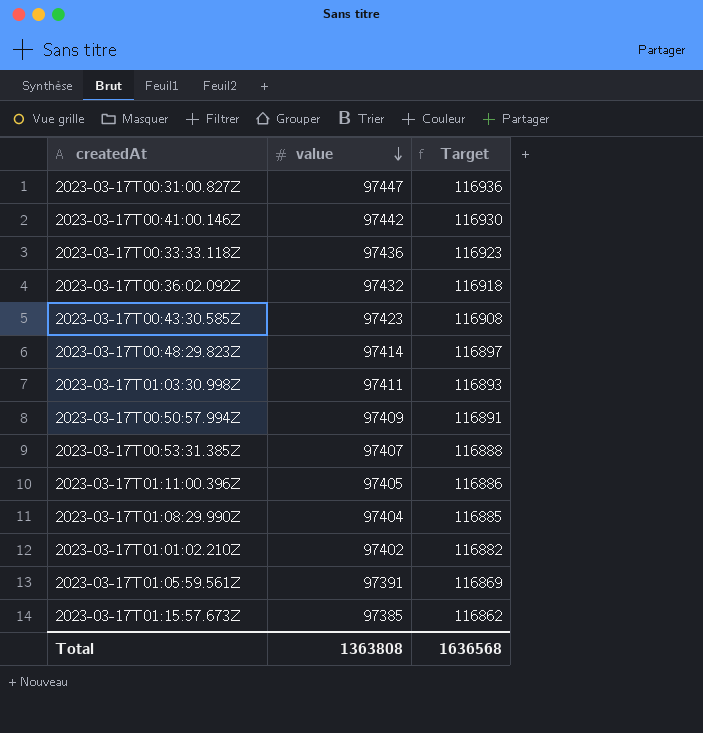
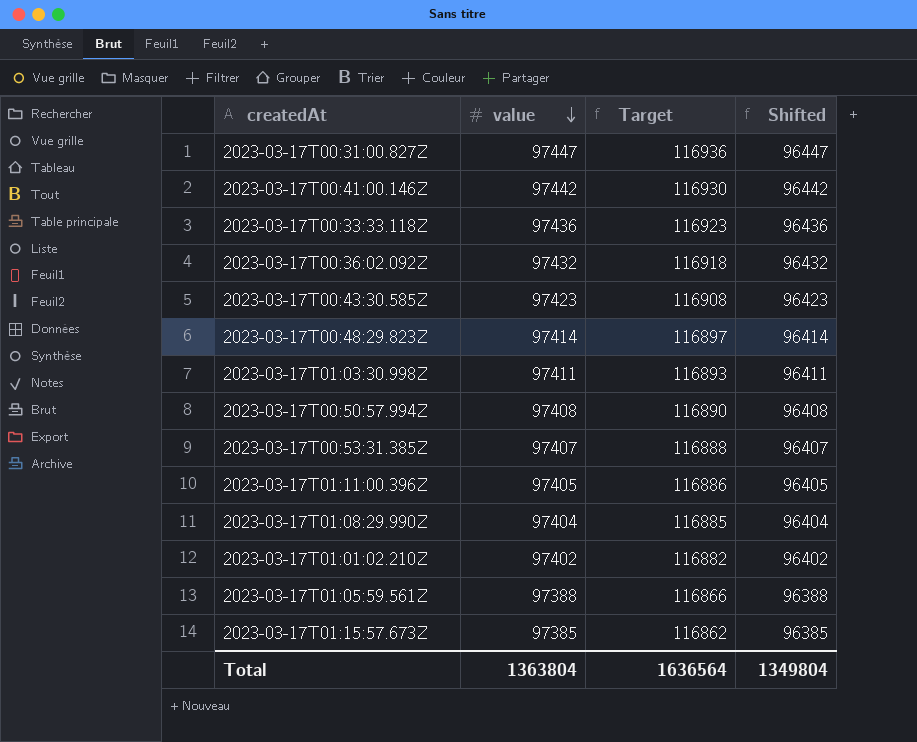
column Shifted | formula: none -> [value] - 1000
2023-03-17T00:50:57.994Z | value: 97409 -> 97408
2023-03-17T00:50:57.994Z | Target: 116891 -> 116890
2023-03-17T01:05:59.561Z | value: 97391 -> 97388
2023-03-17T01:05:59.561Z | Target: 116869 -> 116866
Total | value: 1363808 -> 1363804
Total | Target: 1636568 -> 1636564

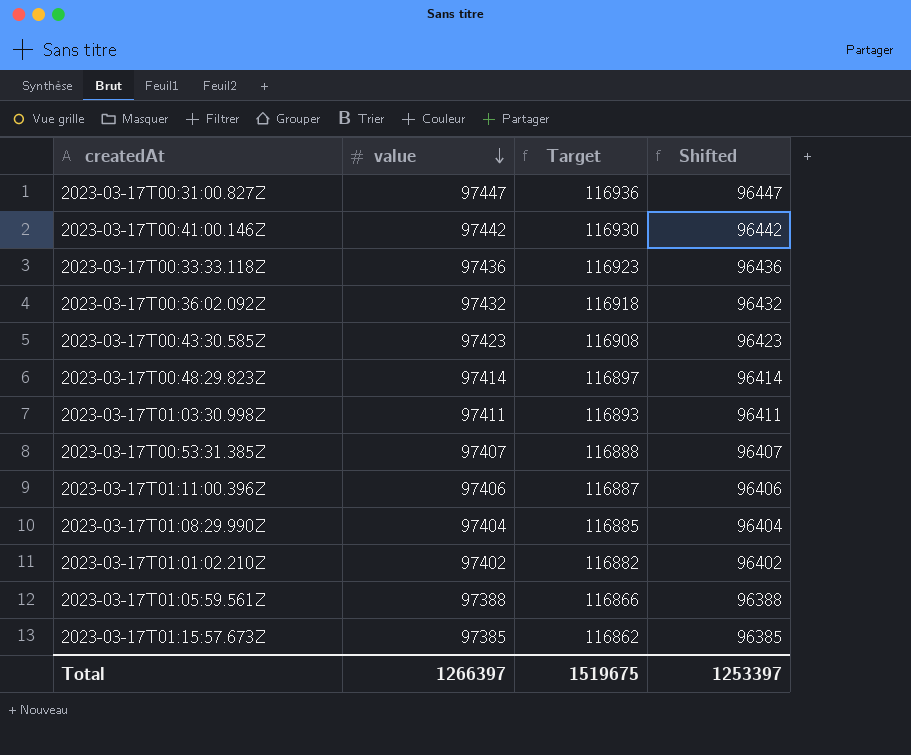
row 2023-03-17T00:50:57.994Z: 97408 | 116890 | 96408 -> none
2023-03-17T01:11:00.396Z | value: 97405 -> 97406
2023-03-17T01:11:00.396Z | Target: 116886 -> 116887
2023-03-17T01:11:00.396Z | Shifted: 96405 -> 96406
Total | value: 1363804 -> 1266397
Total | Target: 1636564 -> 1519675
Total | Shifted: 1349804 -> 1253397

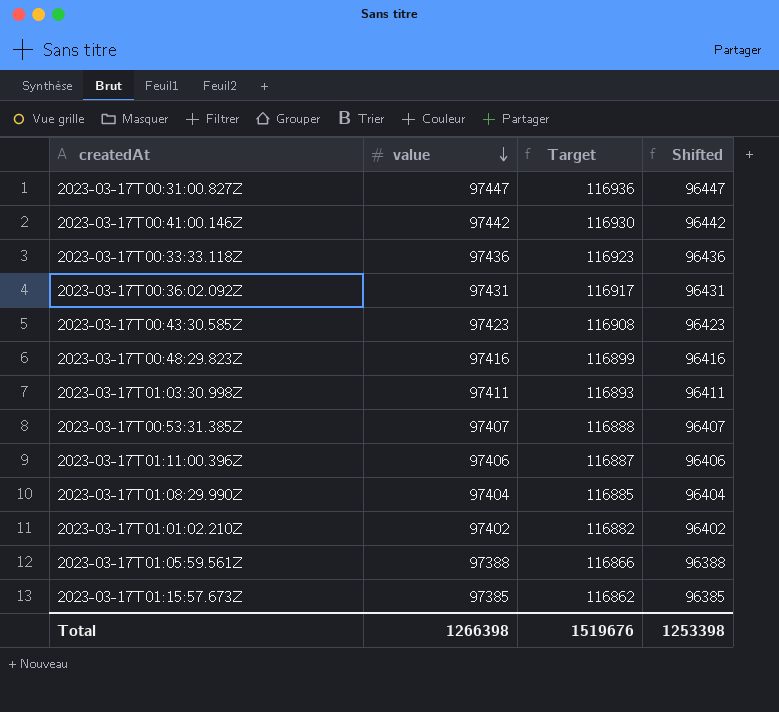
2023-03-17T00:36:02.092Z | value: 97432 -> 97431
2023-03-17T00:36:02.092Z | Target: 116918 -> 116917
2023-03-17T00:36:02.092Z | Shifted: 96432 -> 96431
2023-03-17T00:48:29.823Z | value: 97414 -> 97416
2023-03-17T00:48:29.823Z | Target: 116897 -> 116899
2023-03-17T00:48:29.823Z | Shifted: 96414 -> 96416
Total | value: 1266397 -> 1266398
Total | Target: 1519675 -> 1519676
Total | Shifted: 1253397 -> 1253398

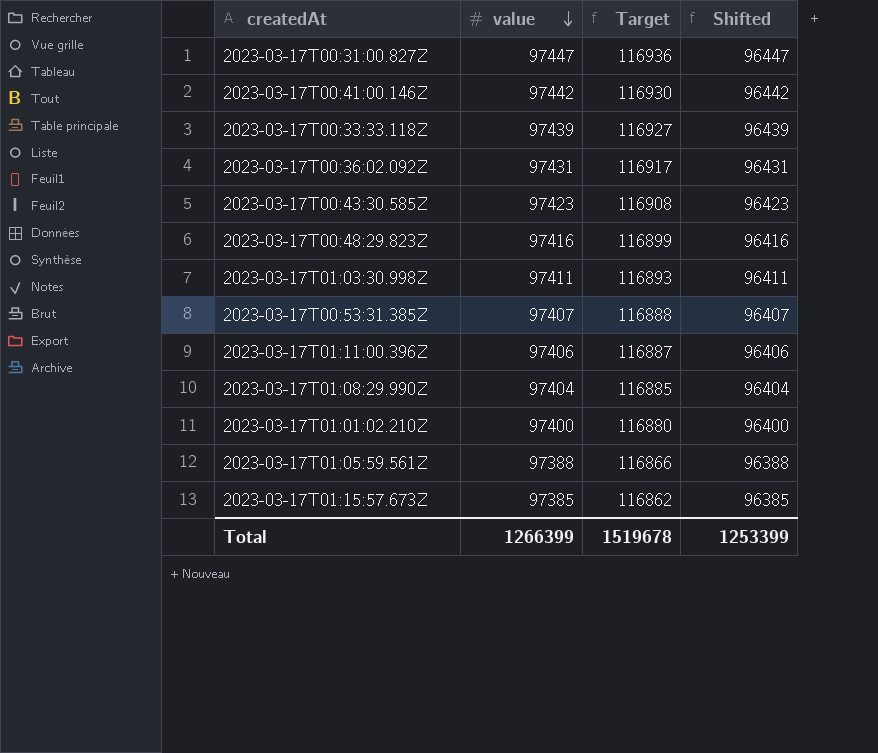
2023-03-17T00:33:33.118Z | value: 97436 -> 97439
2023-03-17T00:33:33.118Z | Target: 116923 -> 116927
2023-03-17T00:33:33.118Z | Shifted: 96436 -> 96439
2023-03-17T01:01:02.210Z | value: 97402 -> 97400
2023-03-17T01:01:02.210Z | Target: 116882 -> 116880
2023-03-17T01:01:02.210Z | Shifted: 96402 -> 96400
Total | value: 1266398 -> 1266399
Total | Target: 1519676 -> 1519678
Total | Shifted: 1253398 -> 1253399

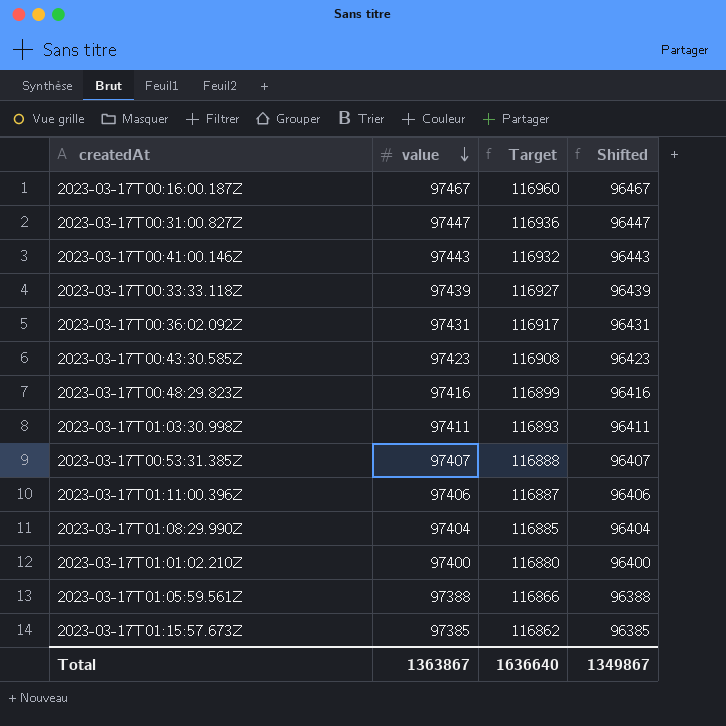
row 2023-03-17T00:16:00.187Z: none -> 97467 | 116960 | 96467
2023-03-17T00:41:00.146Z | value: 97442 -> 97443
2023-03-17T00:41:00.146Z | Target: 116930 -> 116932
2023-03-17T00:41:00.146Z | Shifted: 96442 -> 96443
Total | value: 1266399 -> 1363867
Total | Target: 1519678 -> 1636640
Total | Shifted: 1253399 -> 1349867

